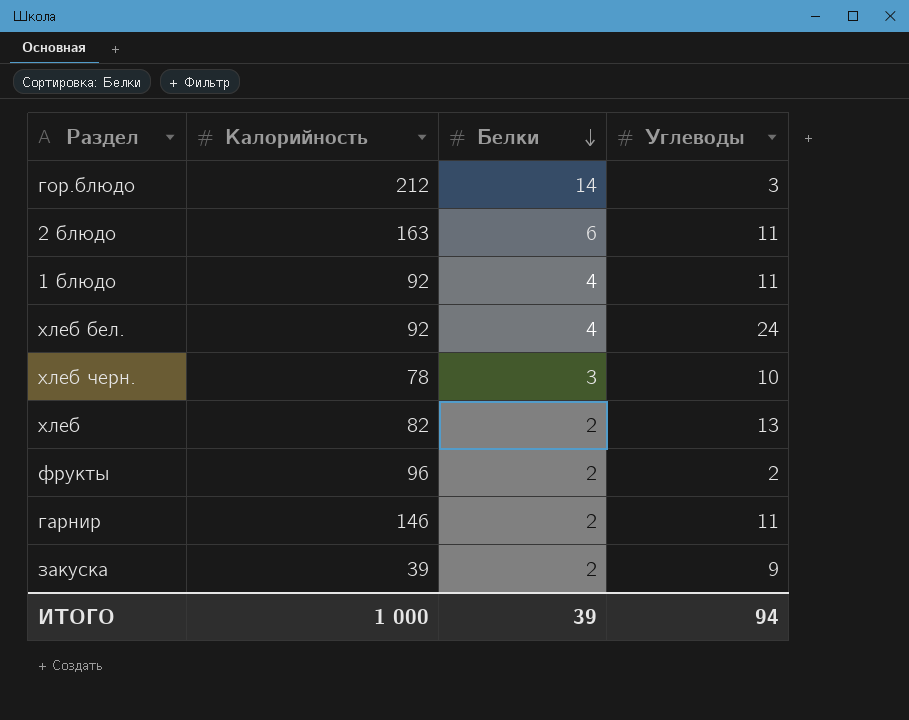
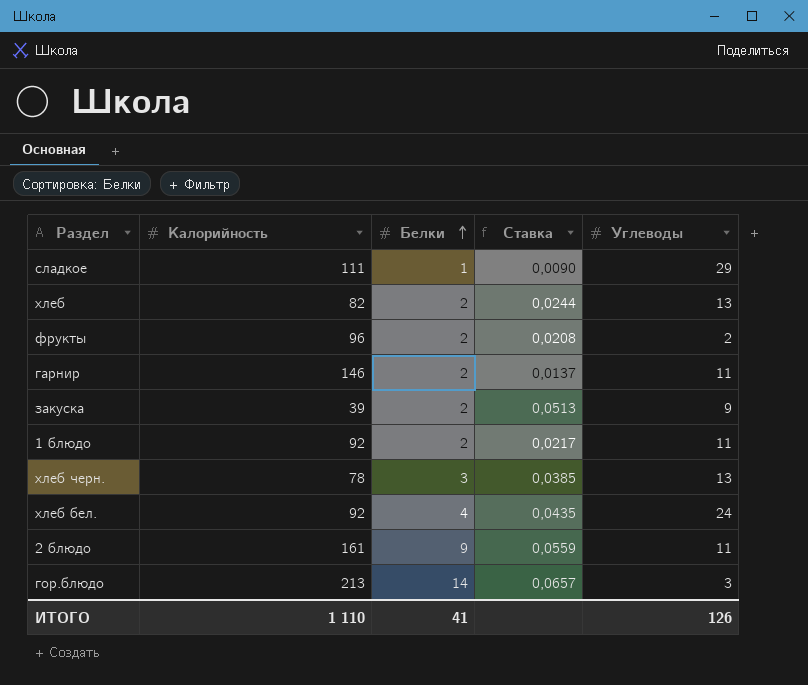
row order: Белки descending -> Белки ascending
column Ставка | formula: none -> [Белки] / [Калорийность]
row сладкое: none -> 111 | 1 | 0,0090 | 29
1 блюдо | Белки: 4 -> 2
хлеб черн. | Углеводы: 10 -> 13
2 блюдо | Калорийность: 163 -> 161
2 блюдо | Белки: 6 -> 9
гор.блюдо | Калорийность: 212 -> 213
ИТОГО | Калорийность: 1 000 -> 1 110
ИТОГО | Белки: 39 -> 41
ИТОГО | Углеводы: 94 -> 126

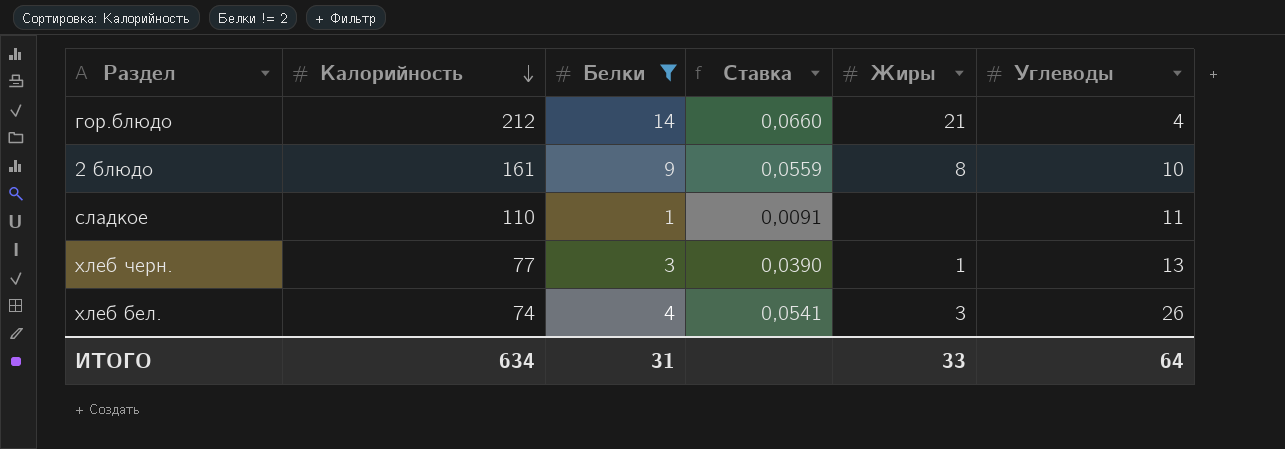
filter: none -> Белки != 2
row order: Белки ascending -> Калорийность descending
column Жиры | position: none -> 5
гор.блюдо | Калорийность: 213 -> 212
гор.блюдо | Ставка: 0,0657 -> 0,0660
гор.блюдо | Углеводы: 3 -> 4
2 блюдо | Углеводы: 11 -> 10
сладкое | Калорийность: 111 -> 110
сладкое | Ставка: 0,0090 -> 0,0091
сладкое | Углеводы: 29 -> 11
хлеб черн. | Калорийность: 78 -> 77
хлеб черн. | Ставка: 0,0385 -> 0,0390
хлеб бел. | Калорийность: 92 -> 74
хлеб бел. | Ставка: 0,0435 -> 0,0541
хлеб бел. | Углеводы: 24 -> 26
ИТОГО | Калорийность: 1 110 -> 634
ИТОГО | Белки: 41 -> 31
ИТОГО | Углеводы: 126 -> 64

